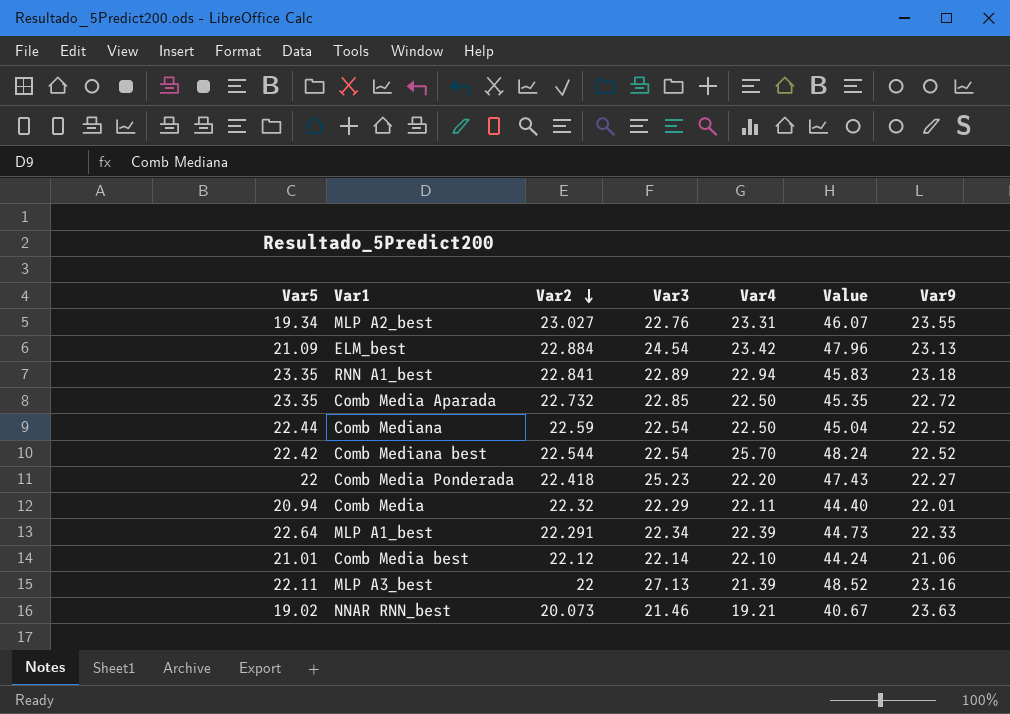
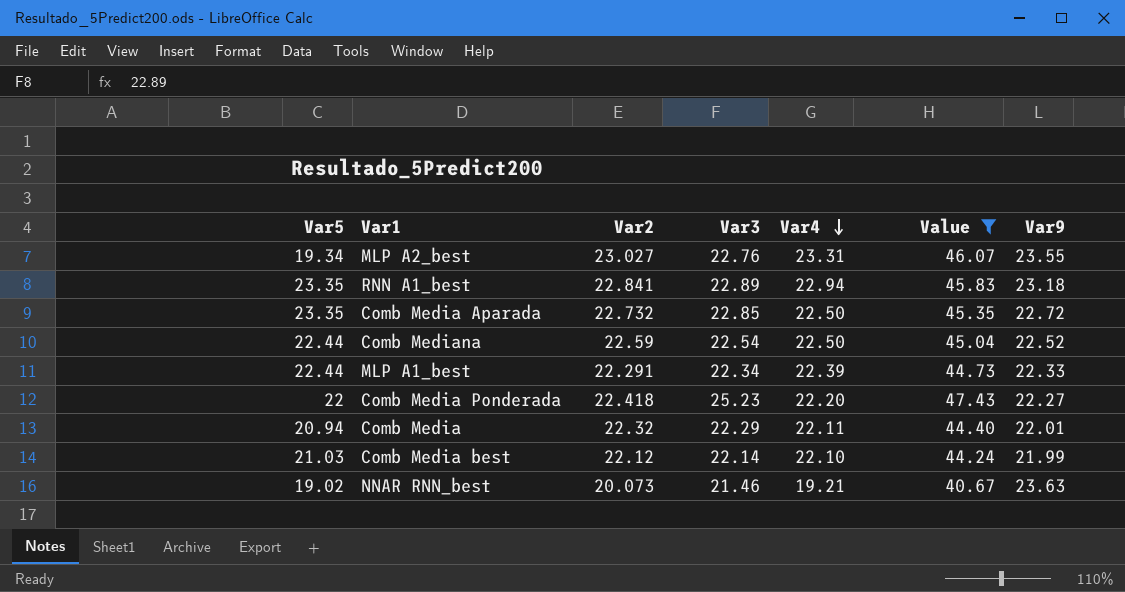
filter: none -> Value <= 47.43
row order: Var2 descending -> Var4 descending
MLP A1_best | Var5: 22.64 -> 22.44
Comb Media best | Var5: 21.01 -> 21.03
Comb Media best | Var9: 21.06 -> 21.99

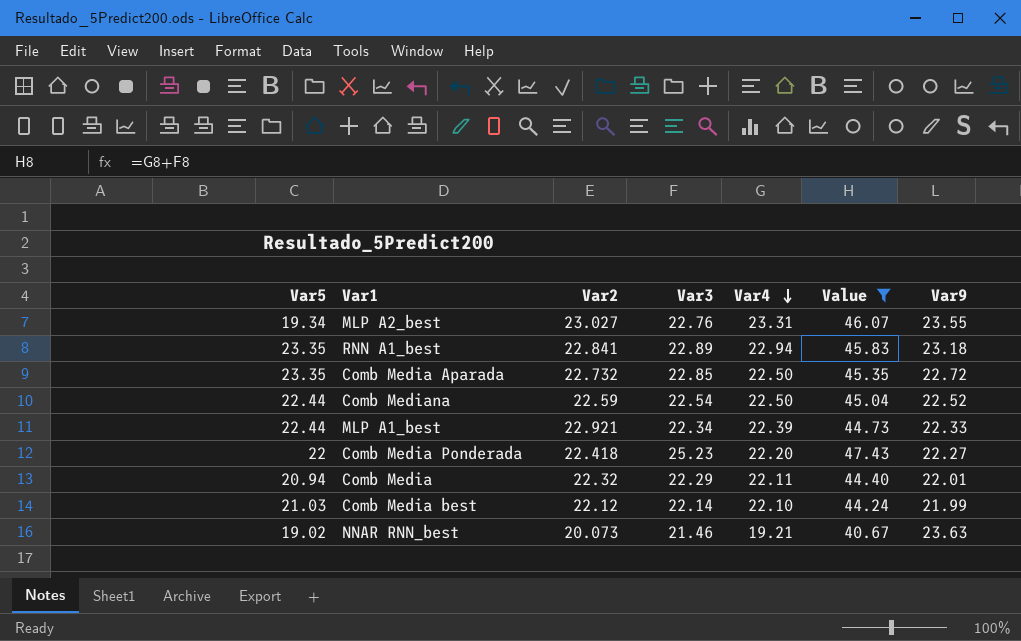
MLP A1_best | Var2: 22.291 -> 22.921

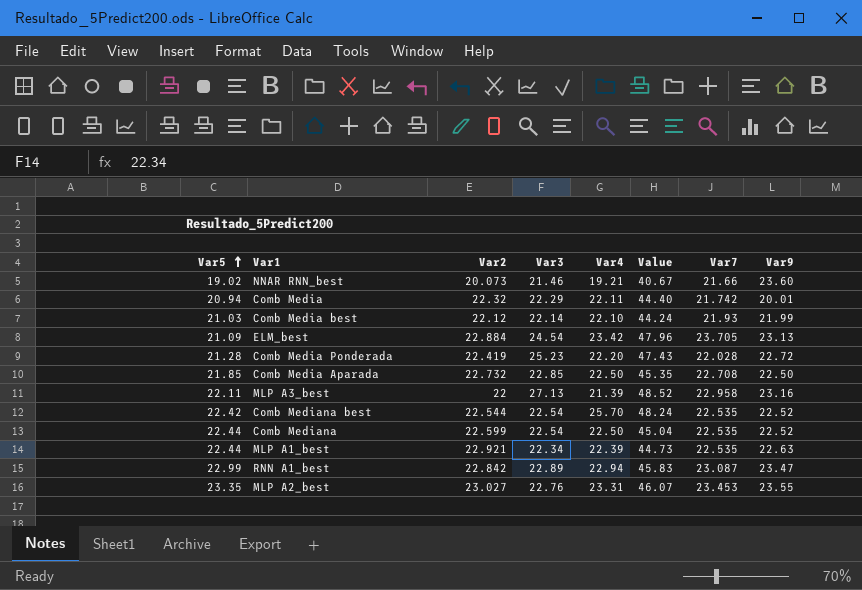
filter: Value <= 47.43 -> none
row order: Var4 descending -> Var5 ascending
column Var7 | position: none -> 7
NNAR RNN_best | Var9: 23.63 -> 23.60
Comb Media | Var9: 22.01 -> 20.01
Comb Media Ponderada | Var5: 22 -> 21.28
Comb Media Ponderada | Var2: 22.418 -> 22.419
Comb Media Ponderada | Var9: 22.27 -> 22.72
Comb Media Aparada | Var5: 23.35 -> 21.85
Comb Media Aparada | Var9: 22.72 -> 22.50
Comb Mediana | Var2: 22.59 -> 22.599
MLP A1_best | Var9: 22.33 -> 22.63
RNN A1_best | Var5: 23.35 -> 22.99
RNN A1_best | Var2: 22.841 -> 22.842
RNN A1_best | Var9: 23.18 -> 23.47
MLP A2_best | Var5: 19.34 -> 23.35

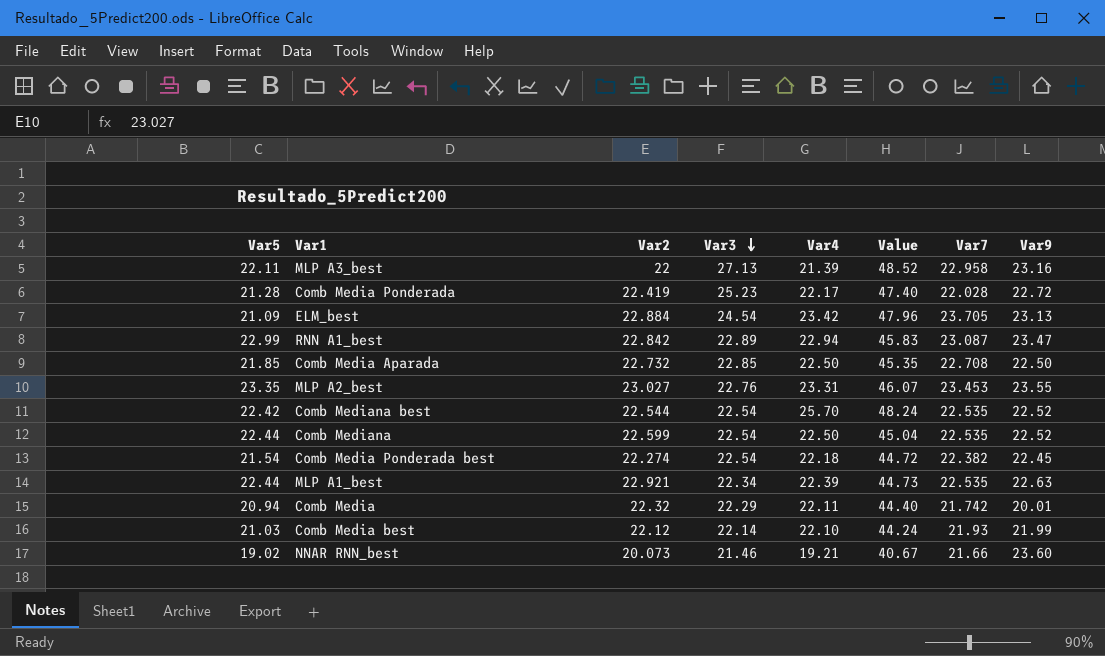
row order: Var5 ascending -> Var3 descending
Comb Media Ponderada | Var4: 22.20 -> 22.17
Comb Media Ponderada | Value: 47.43 -> 47.40
row Comb Media Ponderada best: none -> 21.54 | 22.274 | 22.54 | 22.18 | 44.72 | 22.382 | 22.45

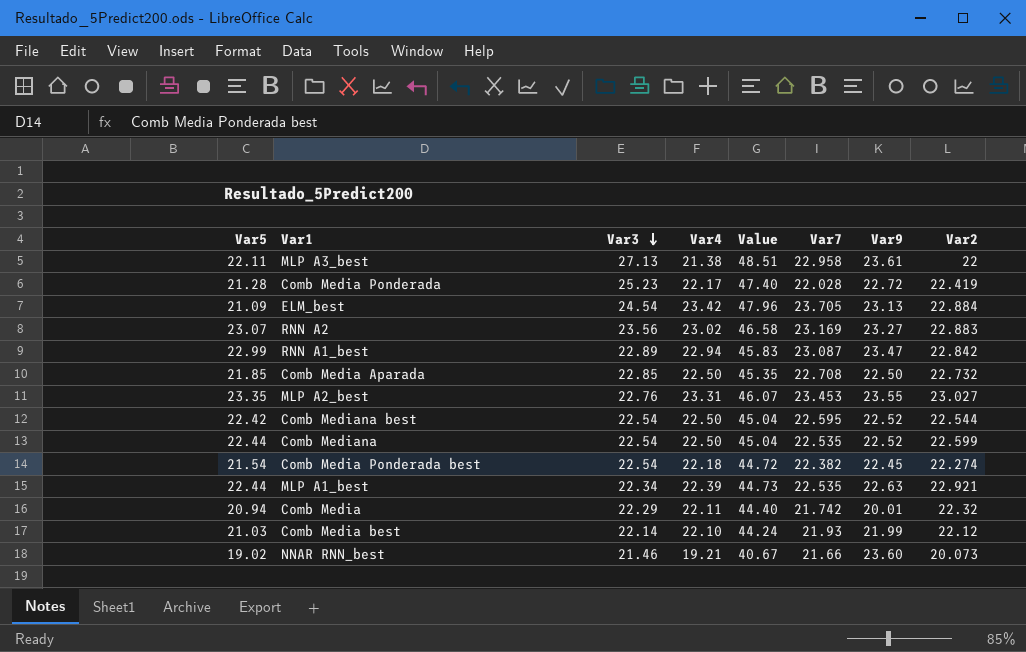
column Var2 | position: 3 -> 8
MLP A3_best | Var4: 21.39 -> 21.38
MLP A3_best | Value: 48.52 -> 48.51
MLP A3_best | Var9: 23.16 -> 23.61
row RNN A2: none -> 23.07 | 23.56 | 23.02 | 46.58 | 23.169 | 23.27 | 22.883
Comb Mediana best | Var4: 25.70 -> 22.50
Comb Mediana best | Value: 48.24 -> 45.04
Comb Mediana best | Var7: 22.535 -> 22.595

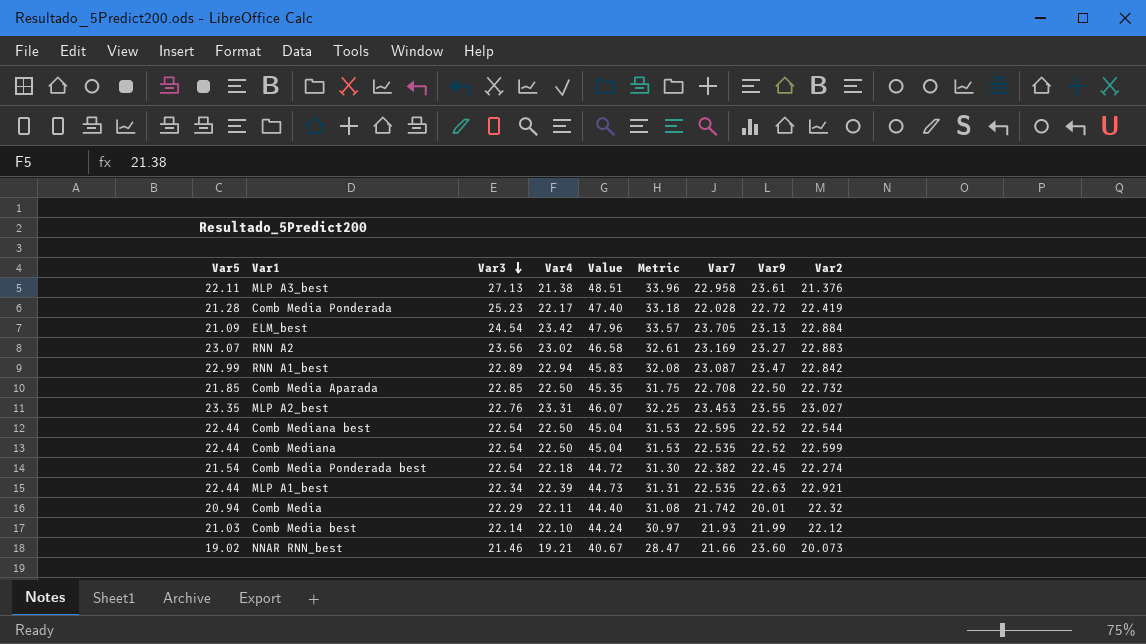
column Metric | formula: none -> [Value] * 0.7
MLP A3_best | Var2: 22 -> 21.376
Comb Mediana best | Var5: 22.42 -> 22.44

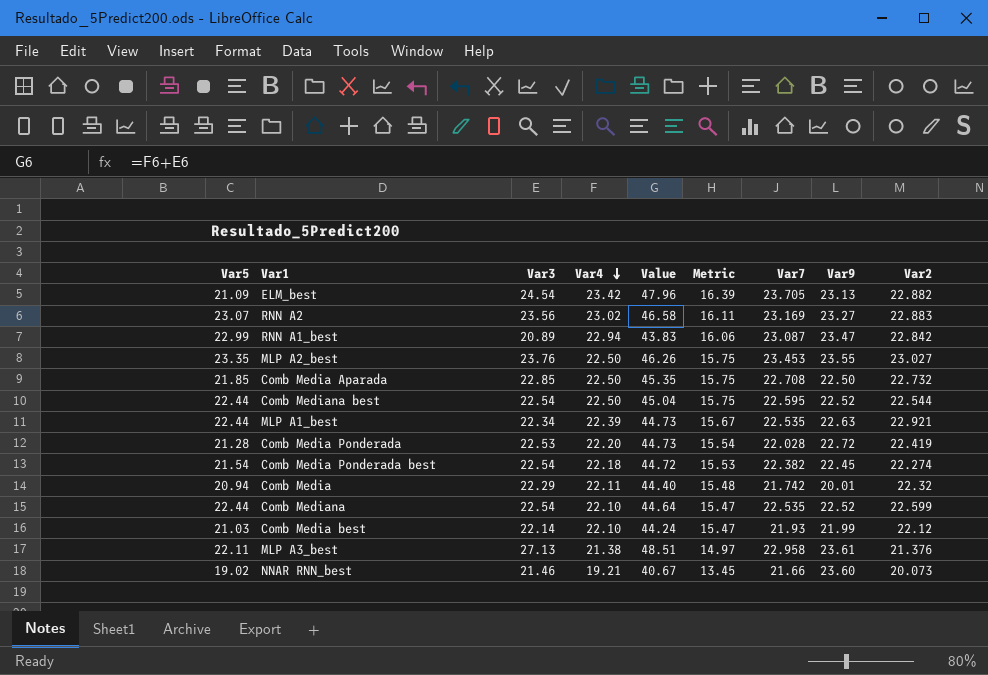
row order: Var3 descending -> Var4 descending
column Metric | formula: [Value] * 0.7 -> [Var4] * 0.7
ELM_best | Var2: 22.884 -> 22.882
RNN A1_best | Var3: 22.89 -> 20.89
RNN A1_best | Value: 45.83 -> 43.83
MLP A2_best | Var3: 22.76 -> 23.76
MLP A2_best | Var4: 23.31 -> 22.50
MLP A2_best | Value: 46.07 -> 46.26
Comb Media Ponderada | Var3: 25.23 -> 22.53
Comb Media Ponderada | Var4: 22.17 -> 22.20
Comb Media Ponderada | Value: 47.40 -> 44.73
Comb Mediana | Var4: 22.50 -> 22.10
Comb Mediana | Value: 45.04 -> 44.64

